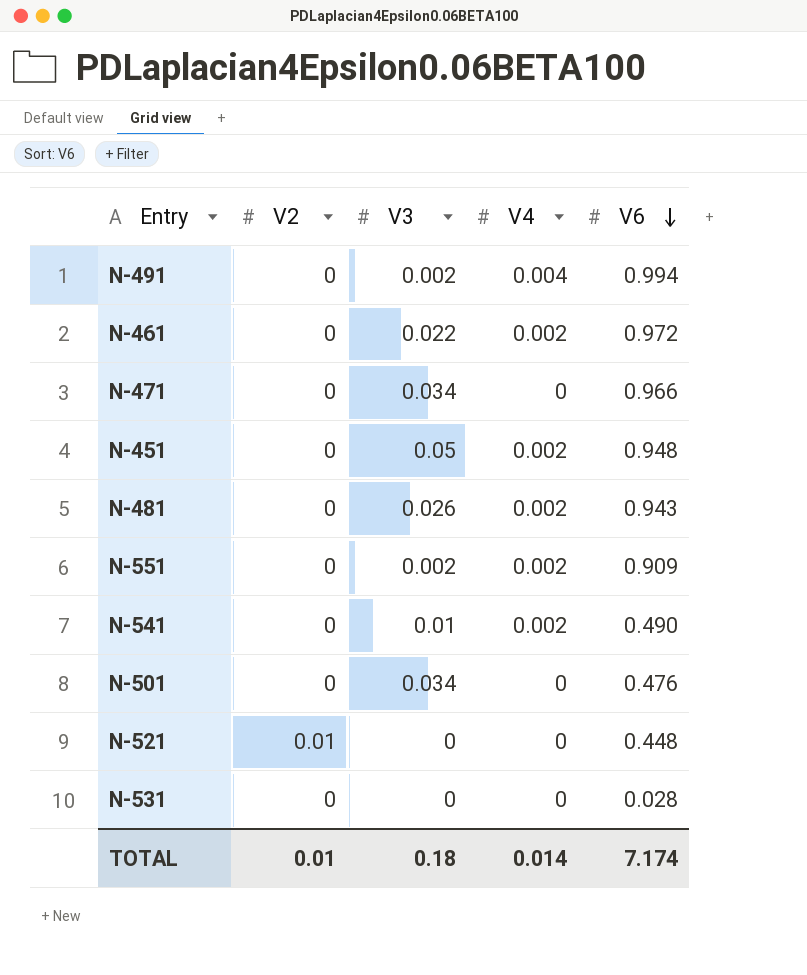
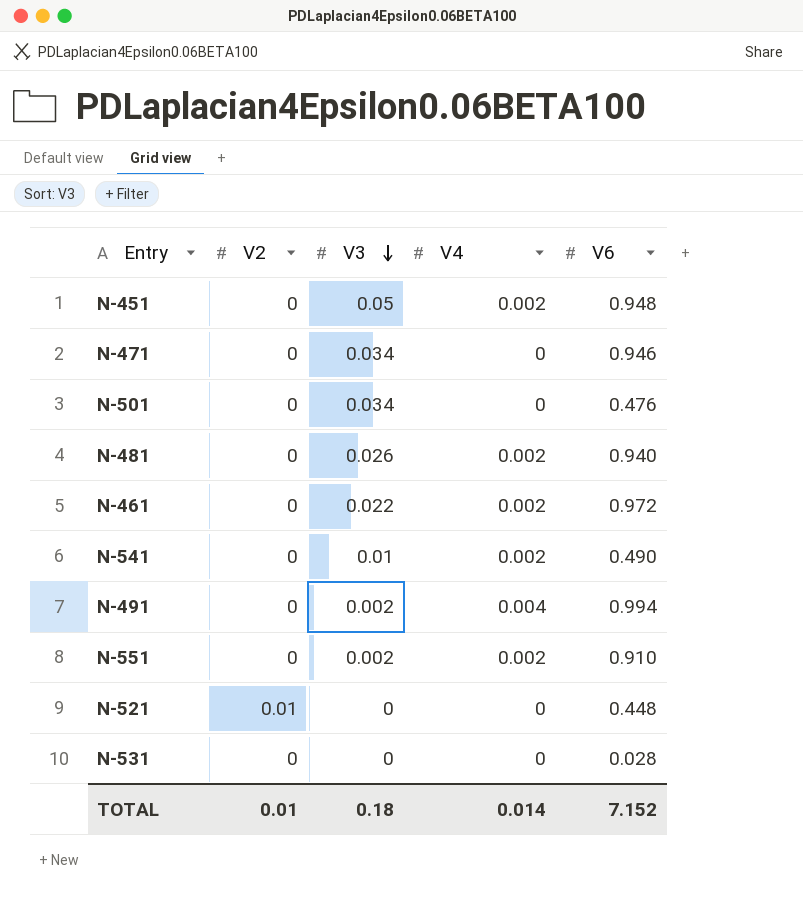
row order: V6 descending -> V3 descending
N-471 | V6: 0.966 -> 0.946
N-481 | V6: 0.943 -> 0.940
N-551 | V6: 0.909 -> 0.910
TOTAL | V6: 7.174 -> 7.152

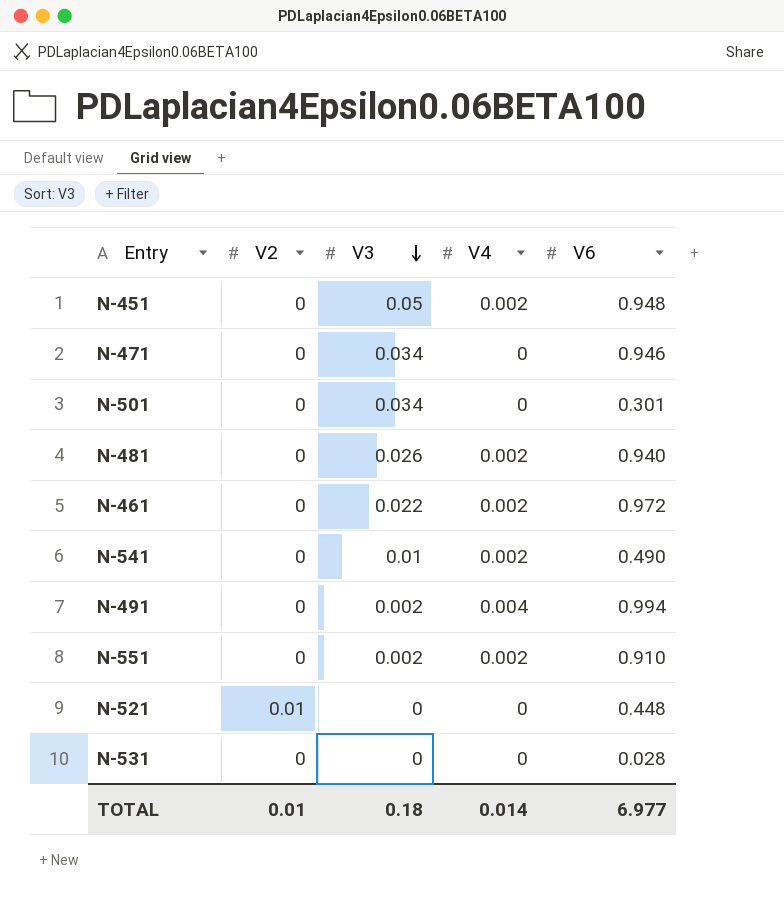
N-501 | V6: 0.476 -> 0.301
TOTAL | V6: 7.152 -> 6.977

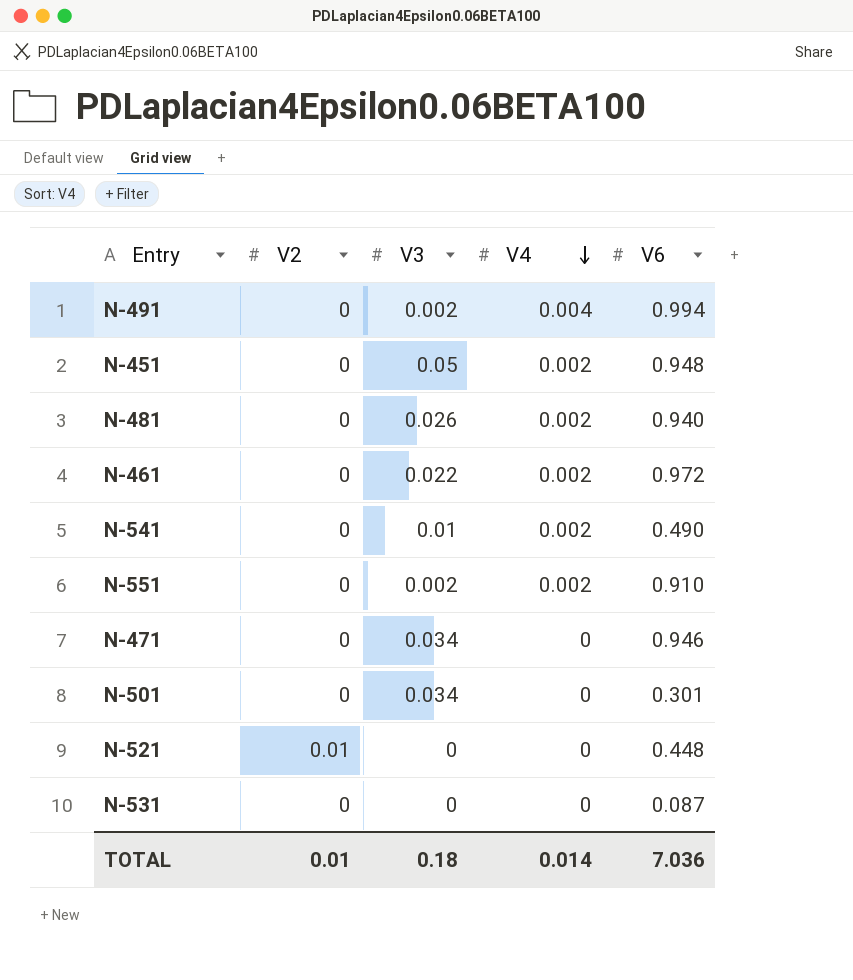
row order: V3 descending -> V4 descending
N-531 | V6: 0.028 -> 0.087
TOTAL | V6: 6.977 -> 7.036

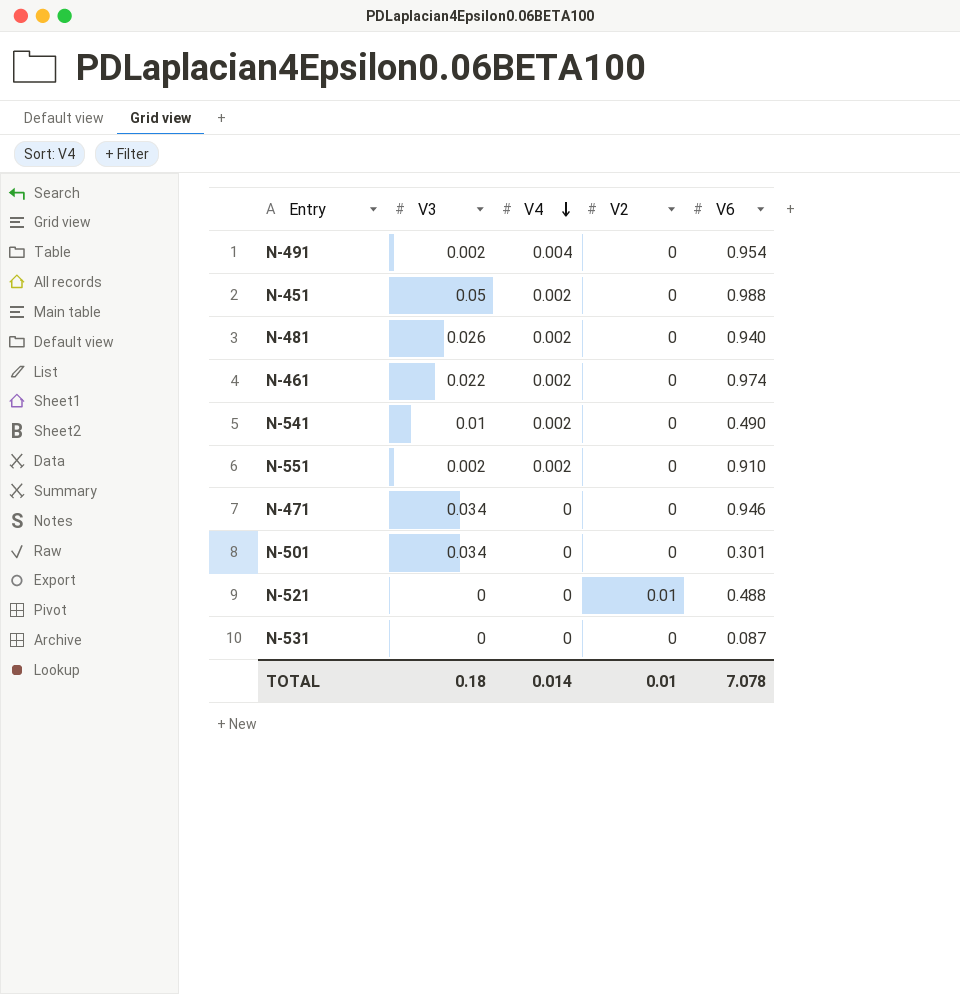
column V2 | position: 2 -> 4
N-491 | V6: 0.994 -> 0.954
N-451 | V6: 0.948 -> 0.988
N-461 | V6: 0.972 -> 0.974
N-521 | V6: 0.448 -> 0.488
TOTAL | V6: 7.036 -> 7.078

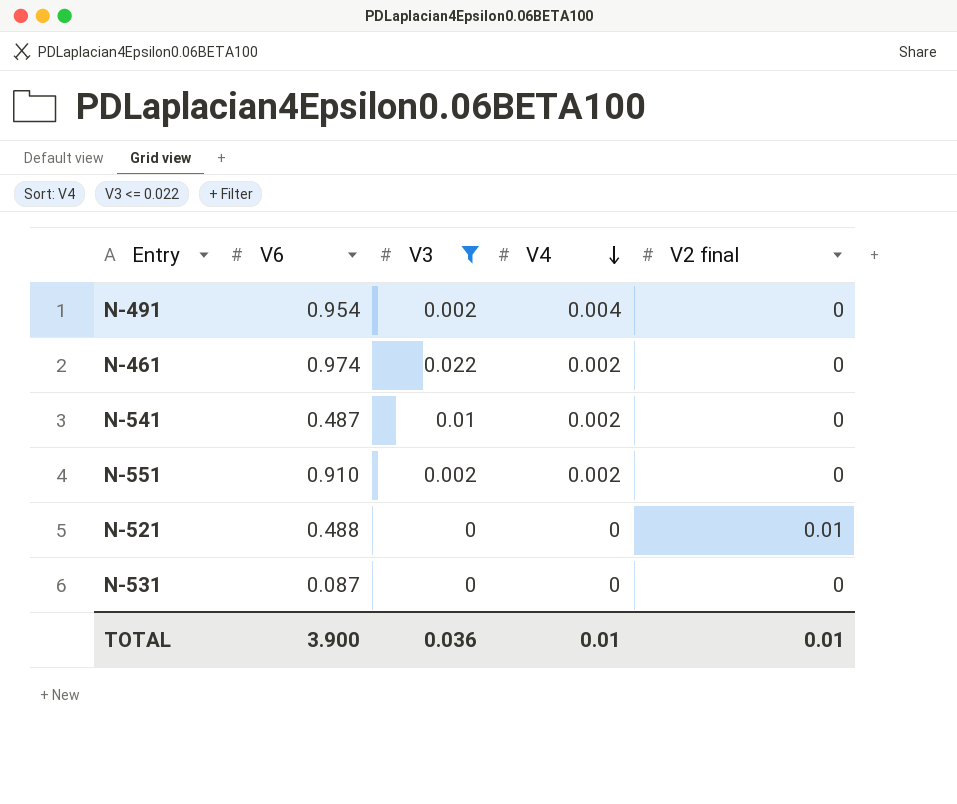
filter: none -> V3 <= 0.022
column V6 | position: 5 -> 2
column name: V2 -> V2 final
N-541 | V6: 0.490 -> 0.487
TOTAL | V6: 7.078 -> 3.900
TOTAL | V3: 0.18 -> 0.036
TOTAL | V4: 0.014 -> 0.01

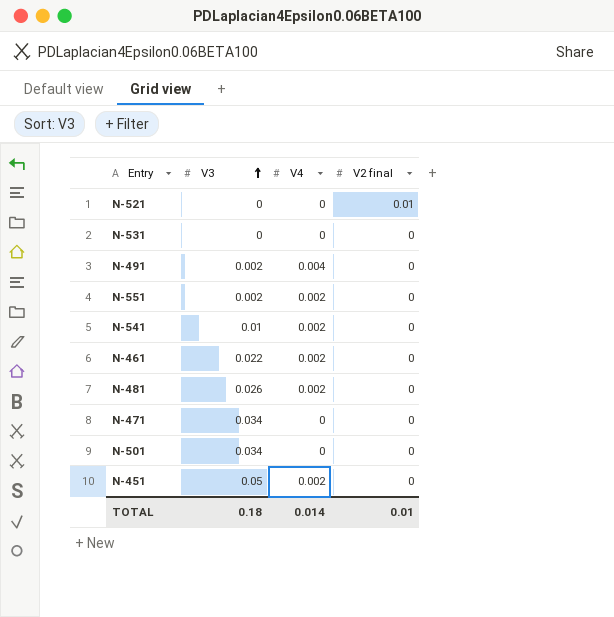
filter: V3 <= 0.022 -> none
row order: V4 descending -> V3 ascending
column V6 | position: 2 -> none
TOTAL | V3: 0.036 -> 0.18
TOTAL | V4: 0.01 -> 0.014

